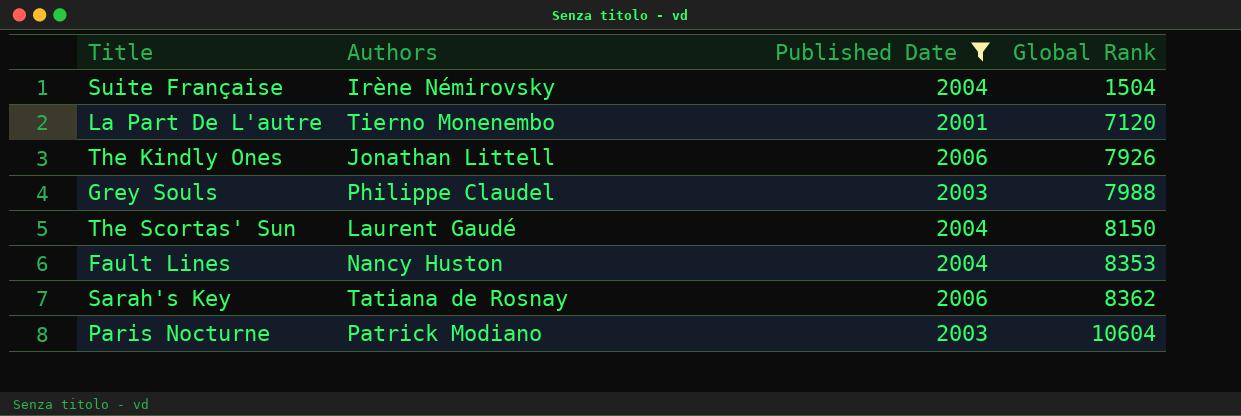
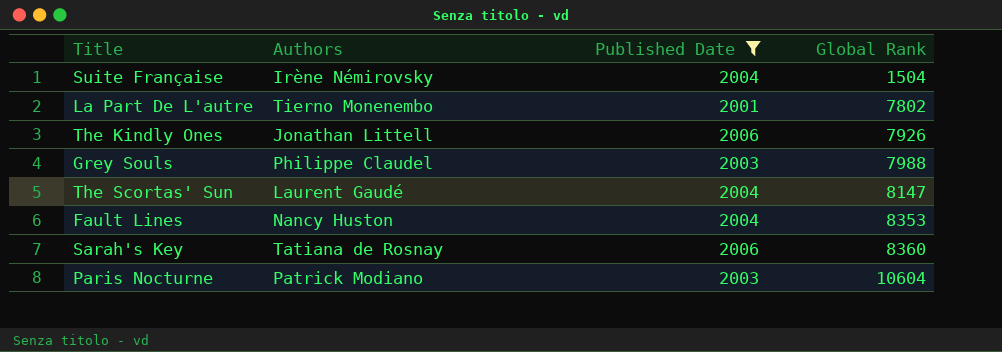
La Part De L'autre | Global Rank: 7120 -> 7802
The Scortas' Sun | Global Rank: 8150 -> 8147
Sarah's Key | Global Rank: 8362 -> 8360

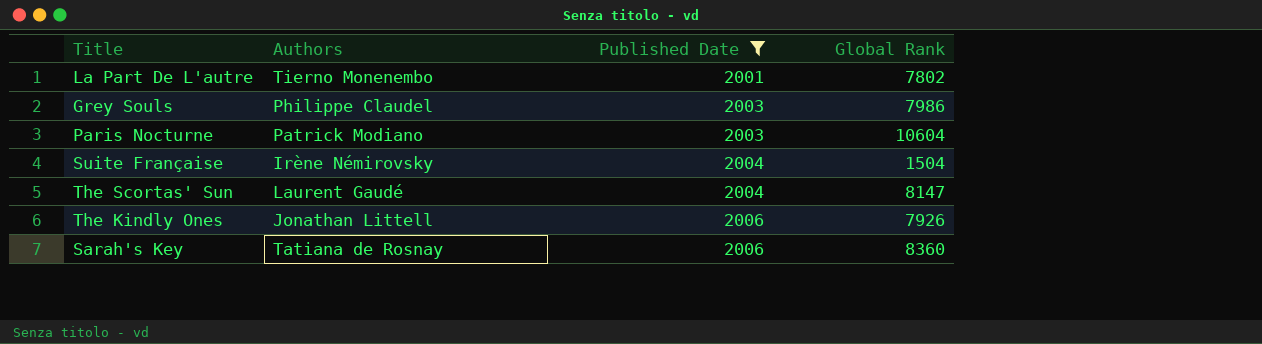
row order: Global Rank ascending -> Published Date ascending
row Fault Lines: Nancy Huston | 2004 | 8353 -> none
Grey Souls | Global Rank: 7988 -> 7986

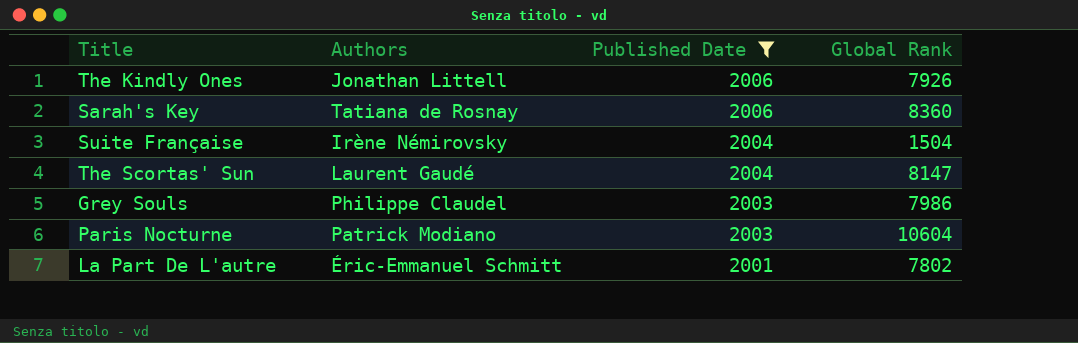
row order: Published Date ascending -> Published Date descending
La Part De L'autre | Authors: Tierno Monenembo -> Éric-Emmanuel Schmitt

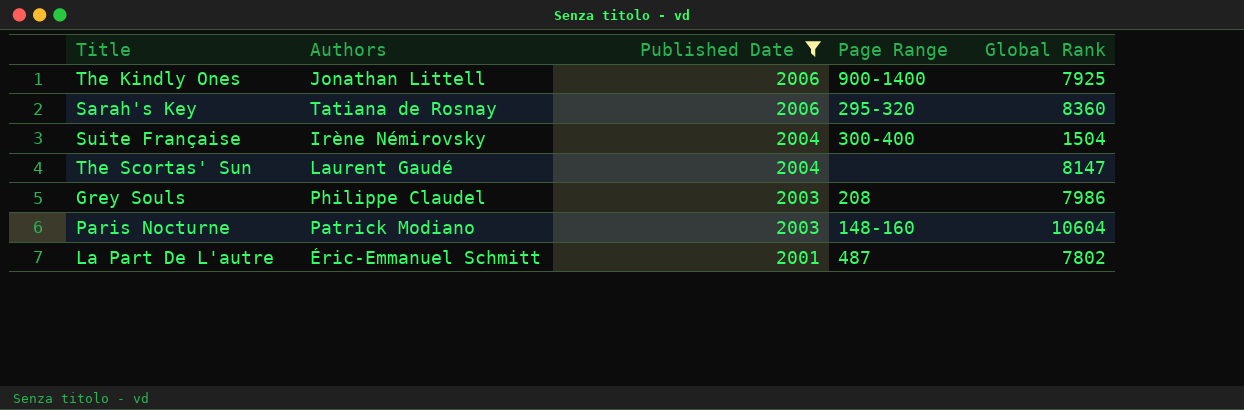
column Page Range | position: none -> 4
The Kindly Ones | Global Rank: 7926 -> 7925

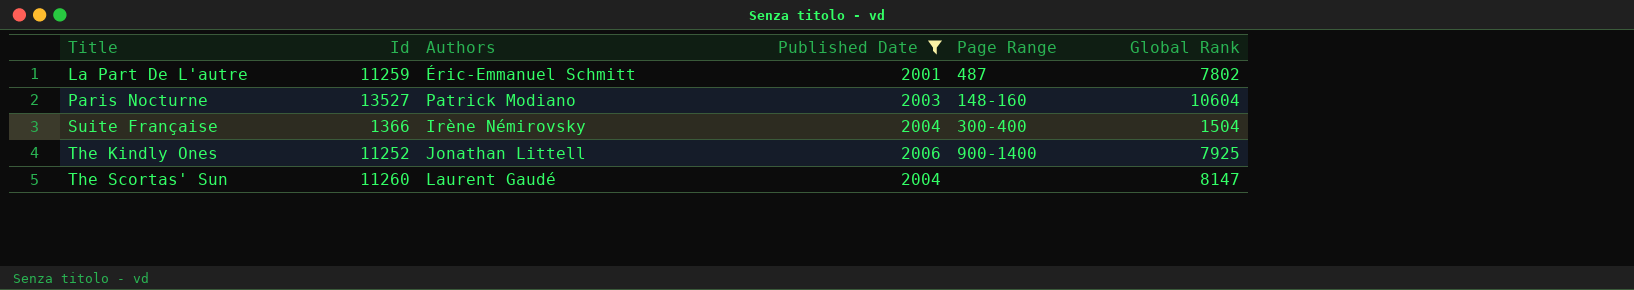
row order: Published Date descending -> Title ascending
column Id | position: none -> 2
row Sarah's Key: Tatiana de Rosnay | 2006 | 295-320 | 8360 -> none
row Grey Souls: Philippe Claudel | 2003 | 208 | 7986 -> none

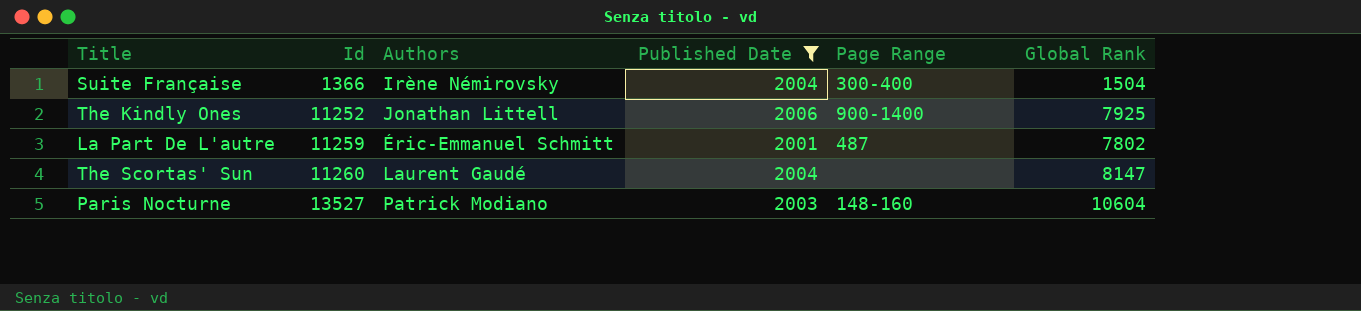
row order: Title ascending -> Id ascending

